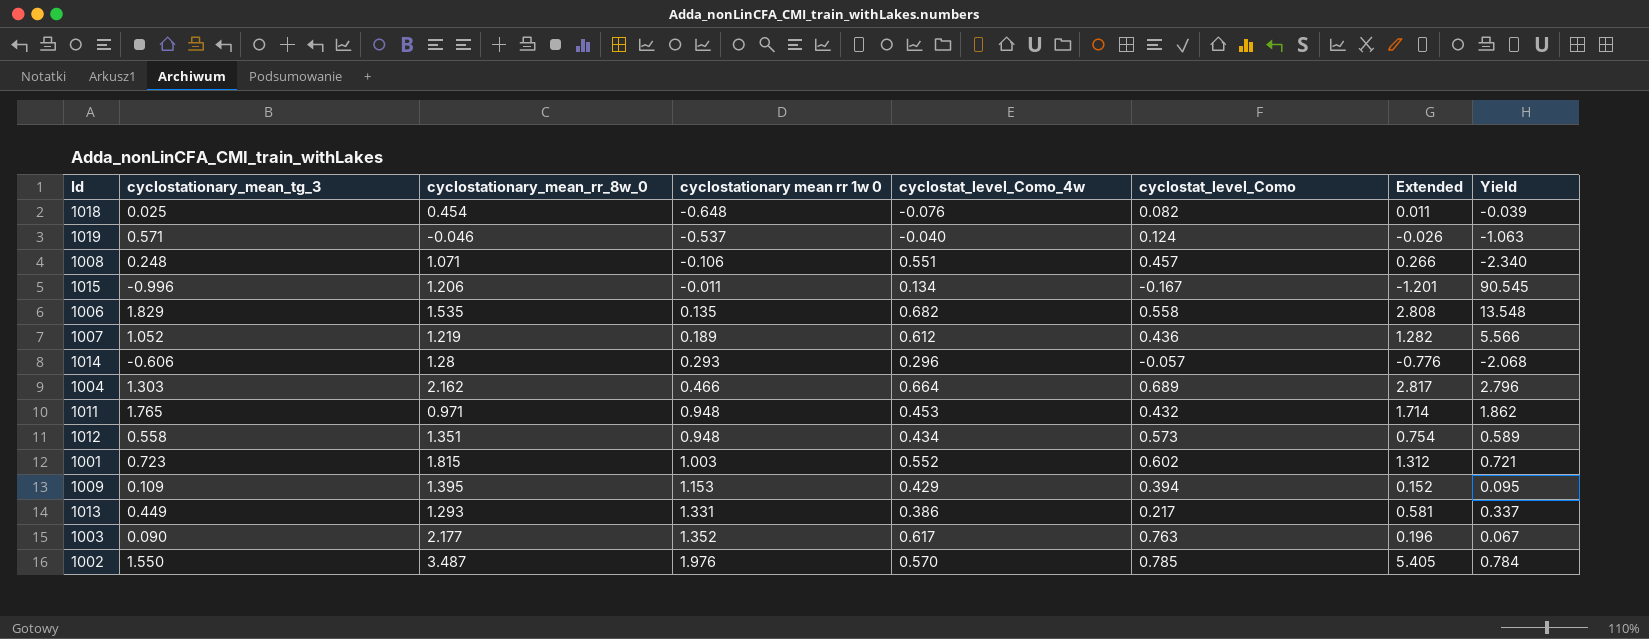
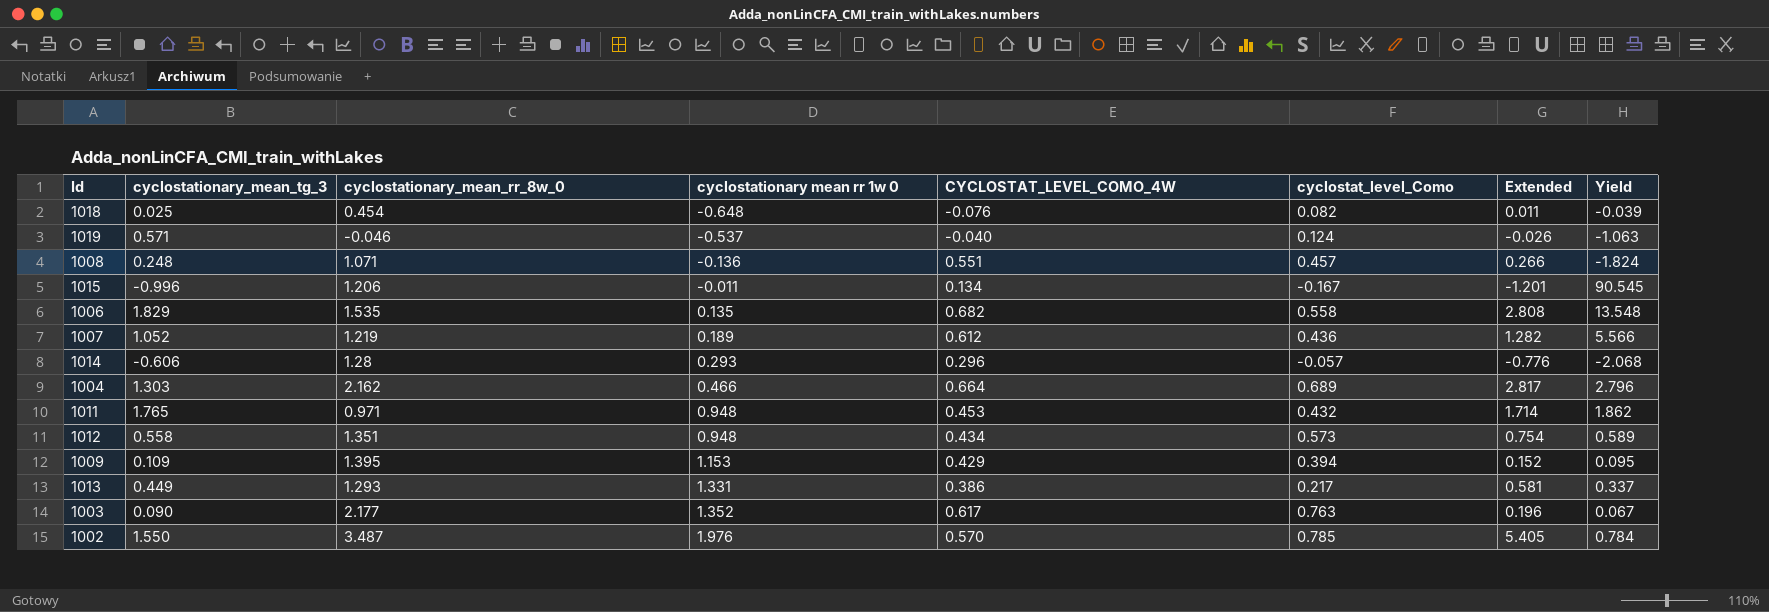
column name: cyclostat_level_Como_4w -> CYCLOSTAT_LEVEL_COMO_4W
row 1001: 0.723 | 1.815 | 1.003 | 0.552 | 0.602 | 1.312 | 0.721 -> none
1008 | cyclostationary mean rr 1w 0: -0.106 -> -0.136
1008 | Yield: -2.340 -> -1.824

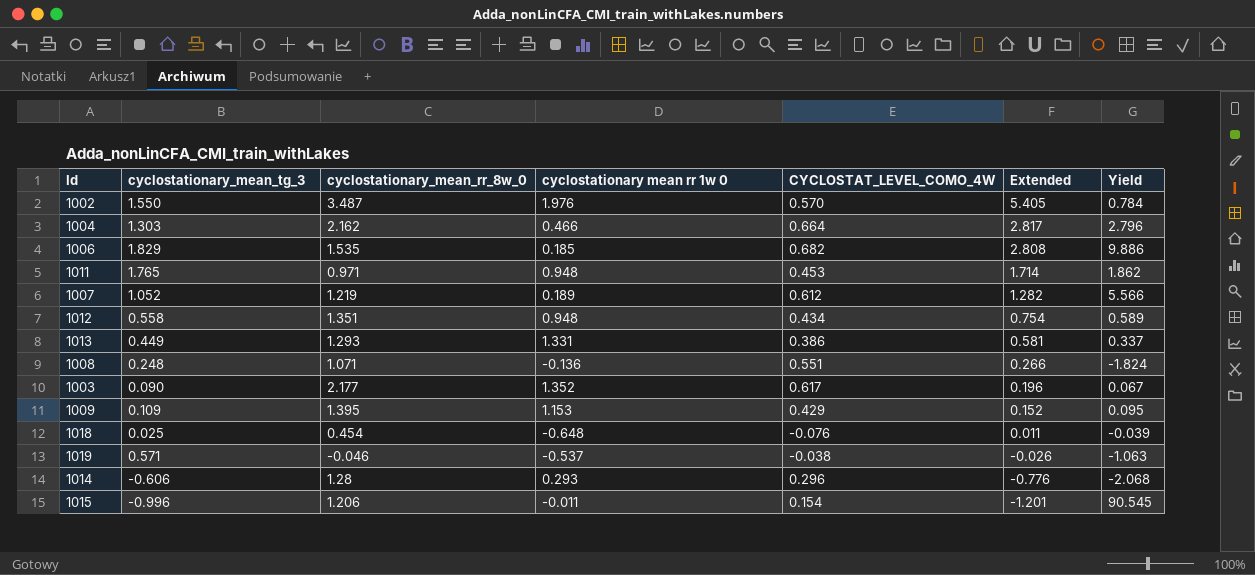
row order: cyclostationary mean rr 1w 0 ascending -> Extended descending
column cyclostat_level_Como | position: 6 -> none
1006 | cyclostationary mean rr 1w 0: 0.135 -> 0.185
1006 | Yield: 13.548 -> 9.886
1019 | CYCLOSTAT_LEVEL_COMO_4W: -0.040 -> -0.038
1015 | CYCLOSTAT_LEVEL_COMO_4W: 0.134 -> 0.154

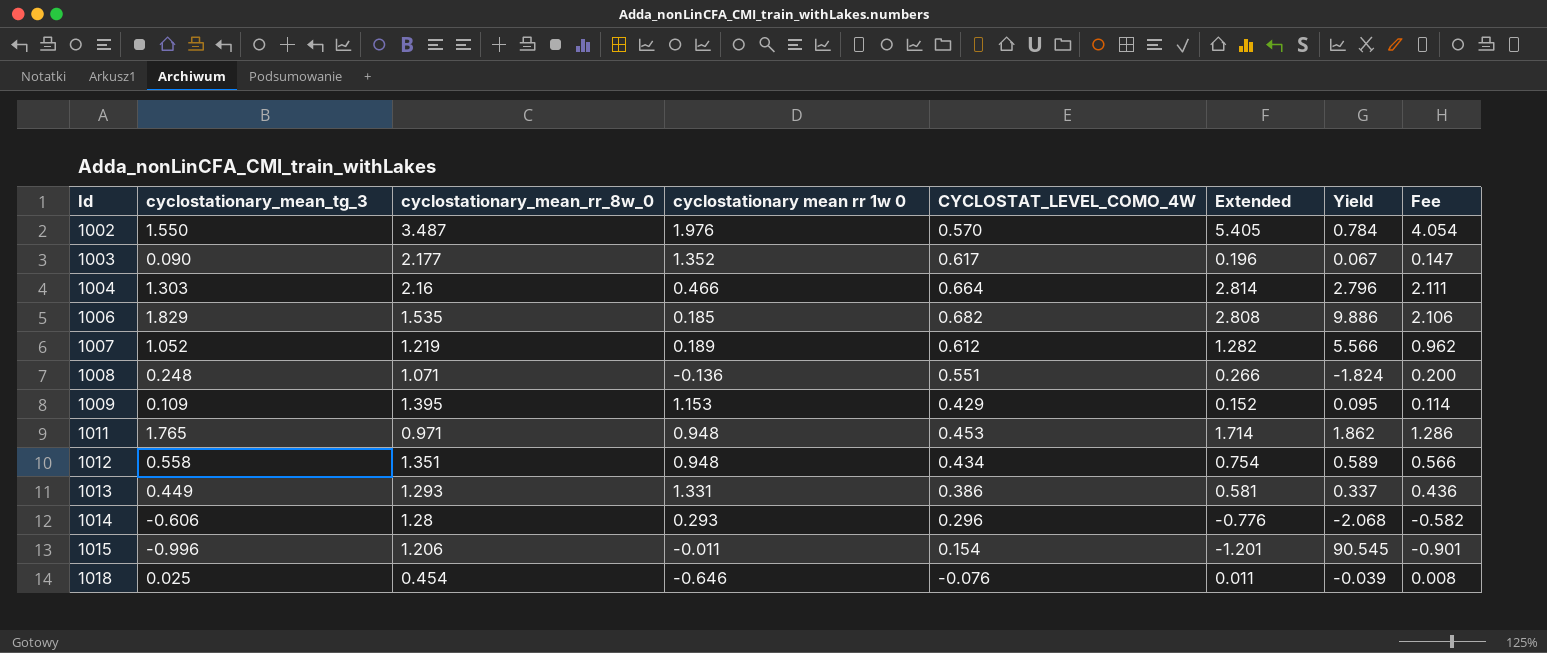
row order: Extended descending -> Id ascending
column Fee | formula: none -> [Extended] * 0.75
row 1019: 0.571 | -0.046 | -0.537 | -0.038 | -0.026 | -1.063 -> none
1004 | cyclostationary_mean_rr_8w_0: 2.162 -> 2.16
1004 | Extended: 2.817 -> 2.814
1018 | cyclostationary mean rr 1w 0: -0.648 -> -0.646

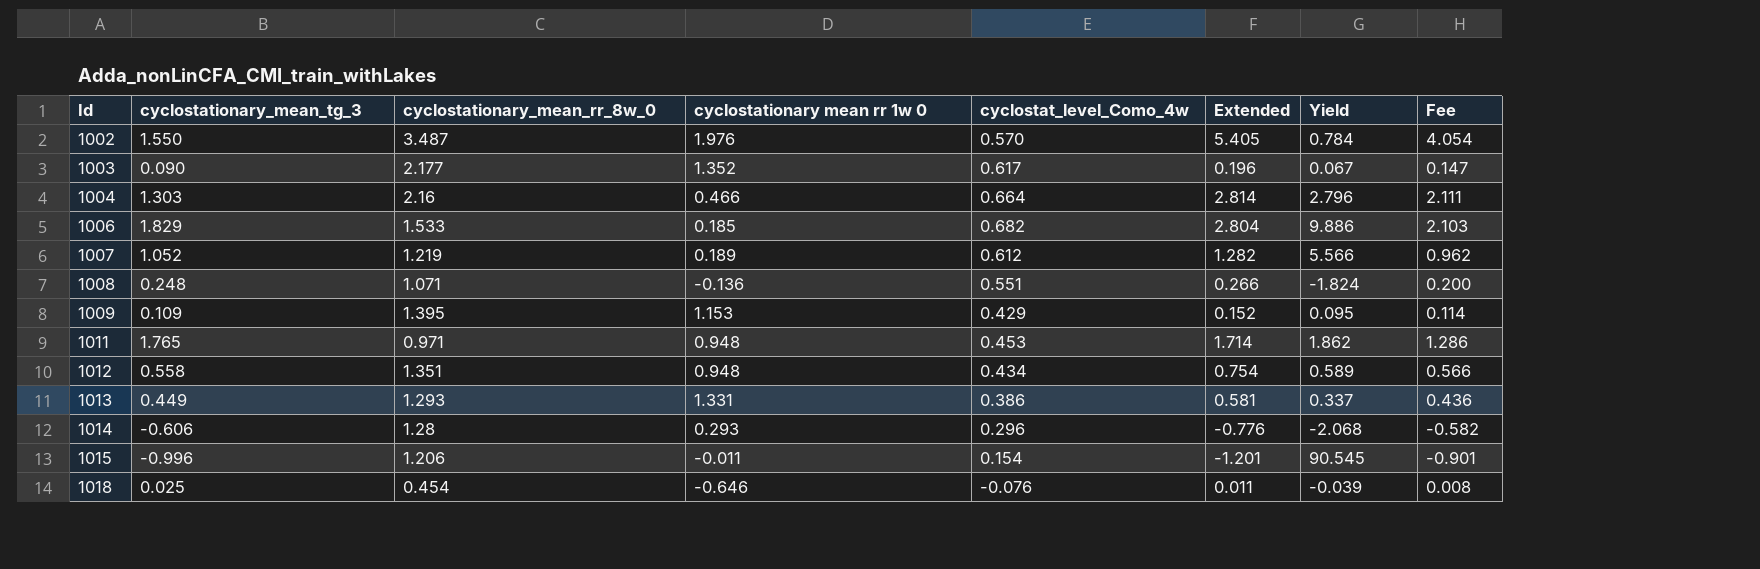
column name: CYCLOSTAT_LEVEL_COMO_4W -> cyclostat_level_Como_4w
1006 | cyclostationary_mean_rr_8w_0: 1.535 -> 1.533
1006 | Extended: 2.808 -> 2.804
1006 | Fee: 2.106 -> 2.103

